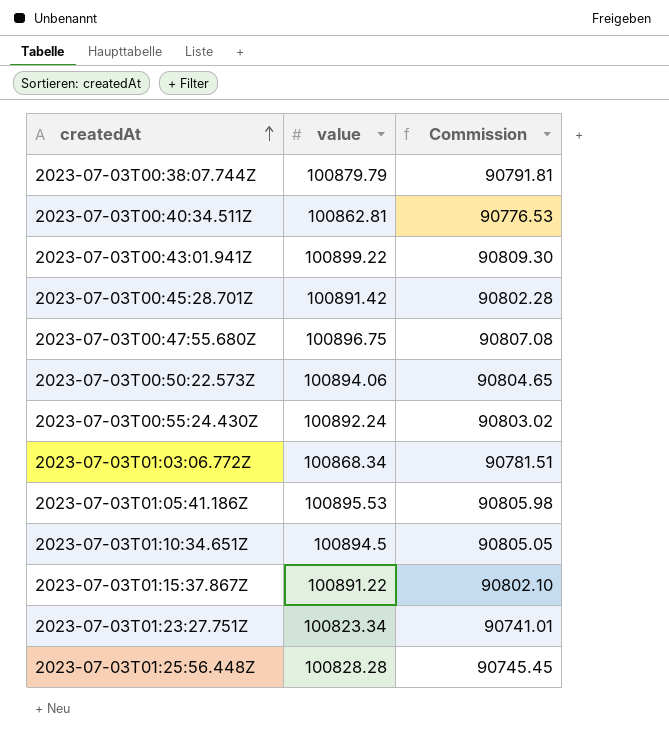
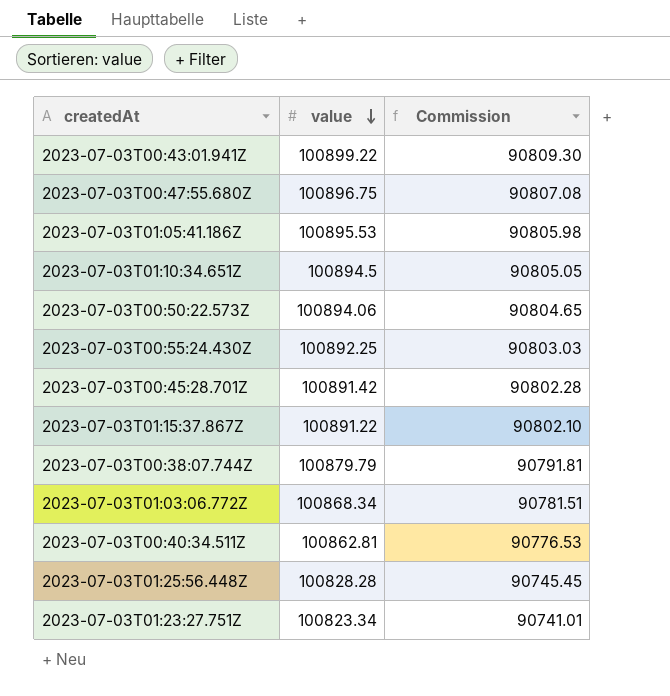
row order: createdAt ascending -> value descending
2023-07-03T00:55:24.430Z | value: 100892.24 -> 100892.25
2023-07-03T00:55:24.430Z | Commission: 90803.02 -> 90803.03

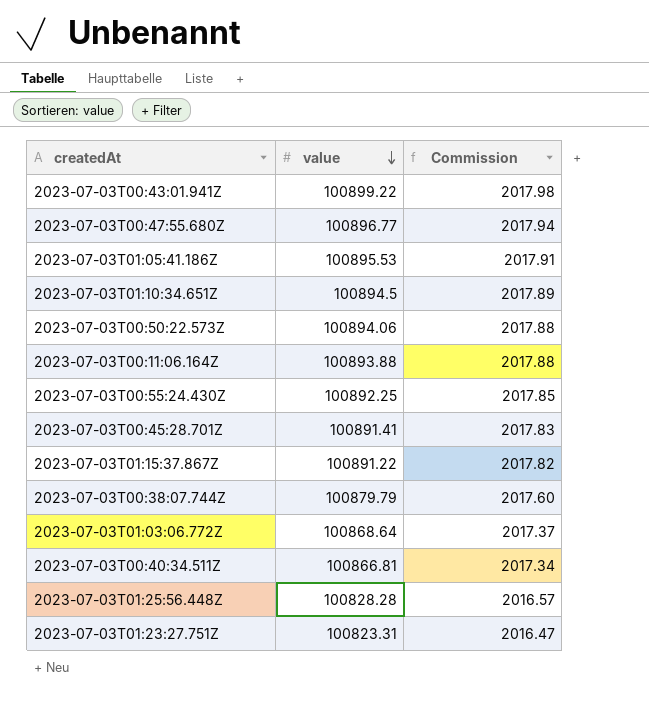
column Commission | formula: [value] * 0.9 -> [value] * 0.02
2023-07-03T00:47:55.680Z | value: 100896.75 -> 100896.77
row 2023-07-03T00:11:06.164Z: none -> 100893.88 | 2017.88
2023-07-03T00:45:28.701Z | value: 100891.42 -> 100891.41
2023-07-03T01:03:06.772Z | value: 100868.34 -> 100868.64
2023-07-03T00:40:34.511Z | value: 100862.81 -> 100866.81
2023-07-03T01:23:27.751Z | value: 100823.34 -> 100823.31

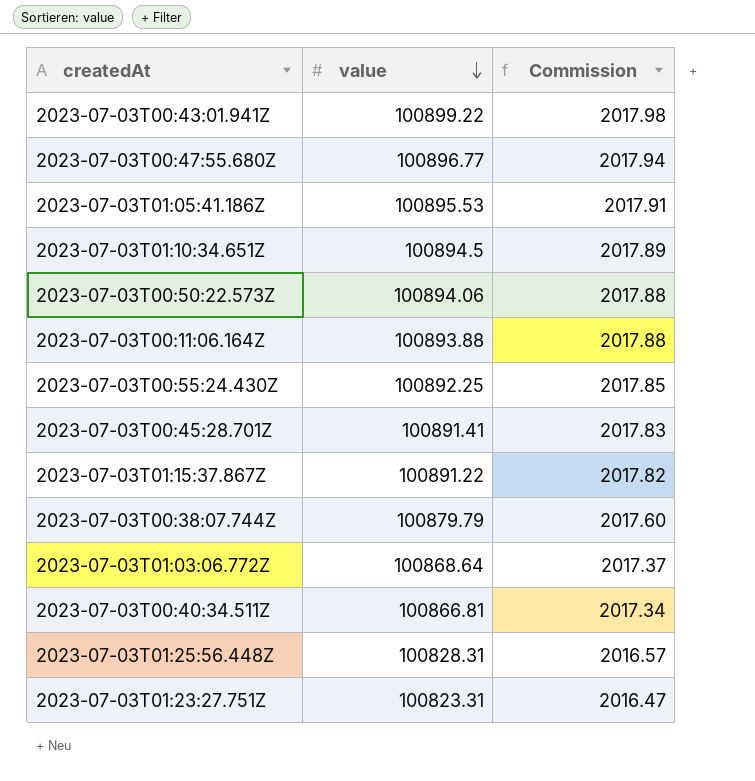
2023-07-03T01:25:56.448Z | value: 100828.28 -> 100828.31

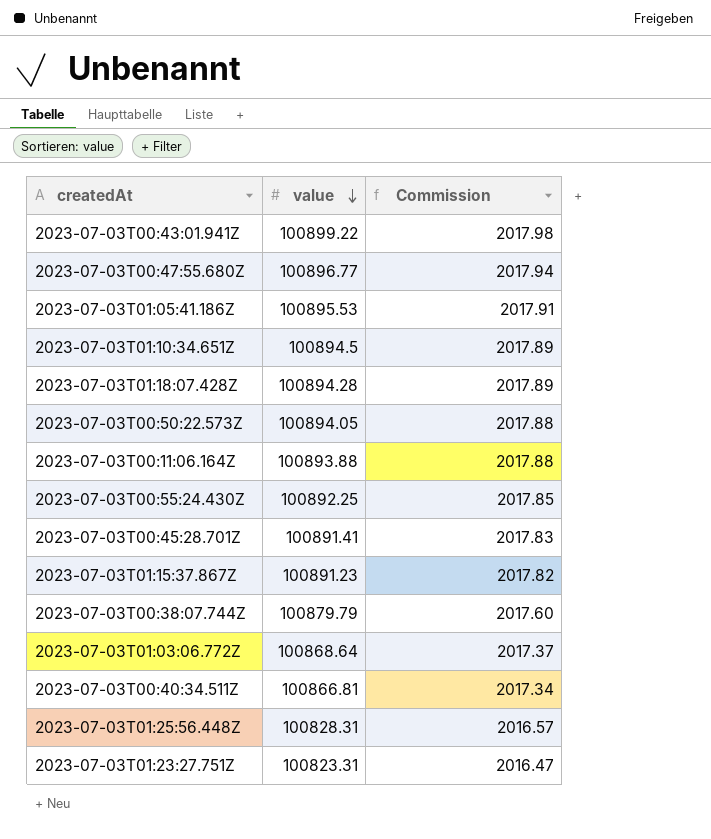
row 2023-07-03T01:18:07.428Z: none -> 100894.28 | 2017.89
2023-07-03T00:50:22.573Z | value: 100894.06 -> 100894.05
2023-07-03T01:15:37.867Z | value: 100891.22 -> 100891.23

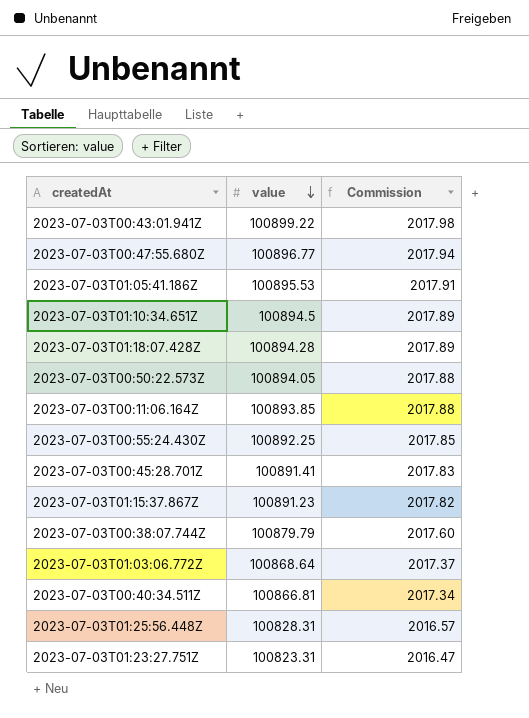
2023-07-03T00:11:06.164Z | value: 100893.88 -> 100893.85

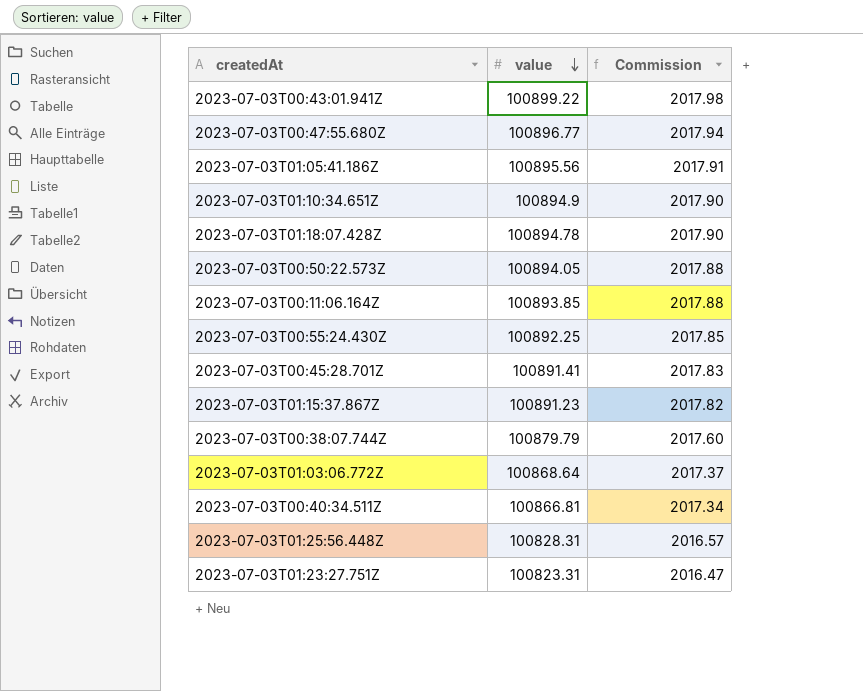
2023-07-03T01:05:41.186Z | value: 100895.53 -> 100895.56
2023-07-03T01:10:34.651Z | value: 100894.5 -> 100894.9
2023-07-03T01:10:34.651Z | Commission: 2017.89 -> 2017.90
2023-07-03T01:18:07.428Z | value: 100894.28 -> 100894.78
2023-07-03T01:18:07.428Z | Commission: 2017.89 -> 2017.90

